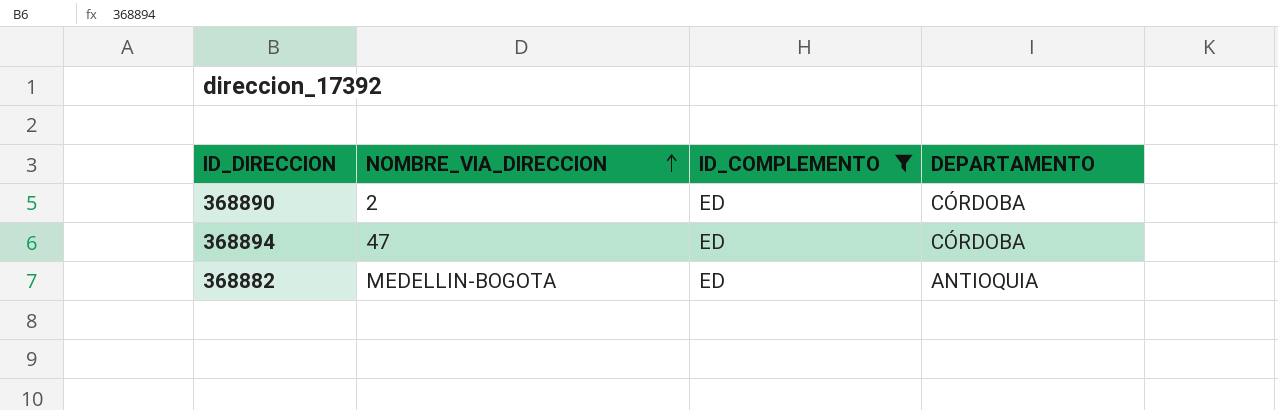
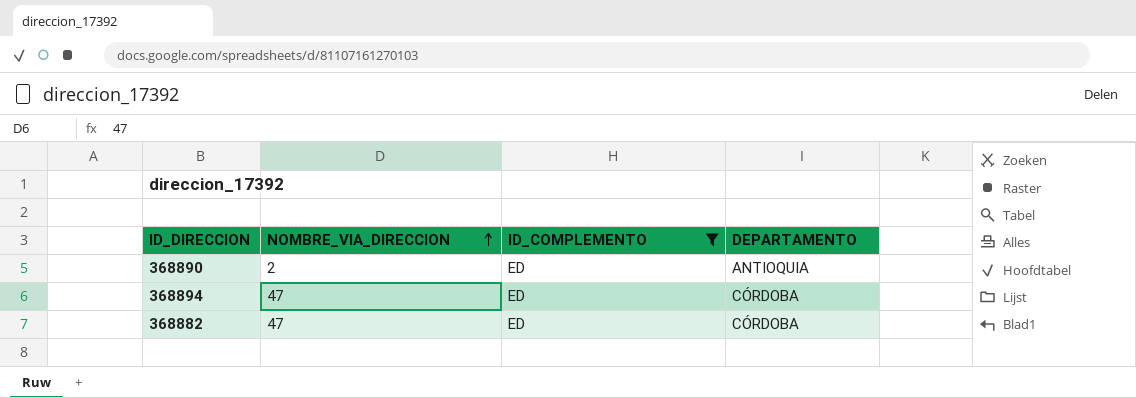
368890 | DEPARTAMENTO: CÓRDOBA -> ANTIOQUIA
368882 | NOMBRE_VIA_DIRECCION: MEDELLIN-BOGOTA -> 47
368882 | DEPARTAMENTO: ANTIOQUIA -> CÓRDOBA

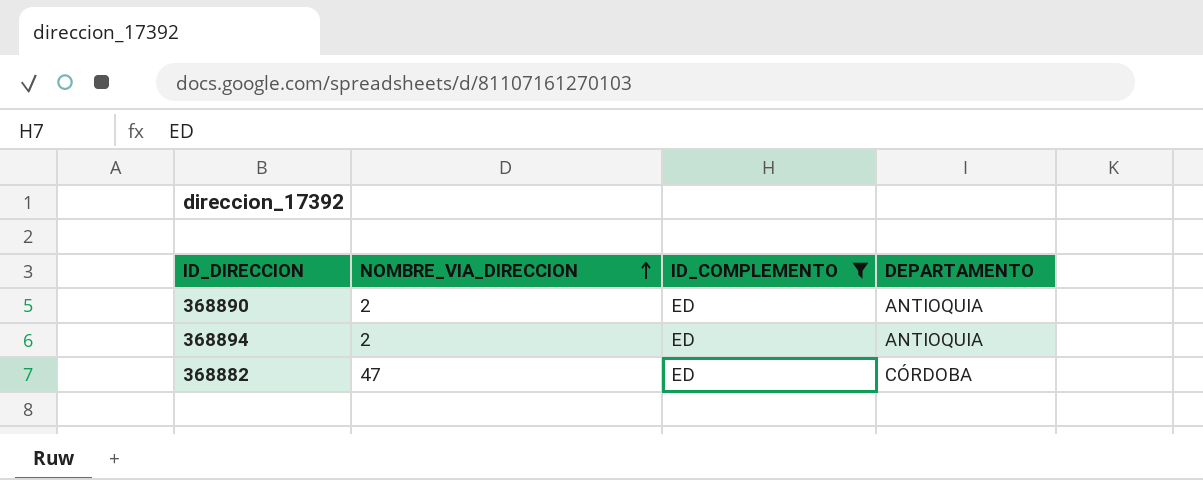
368894 | NOMBRE_VIA_DIRECCION: 47 -> 2
368894 | DEPARTAMENTO: CÓRDOBA -> ANTIOQUIA

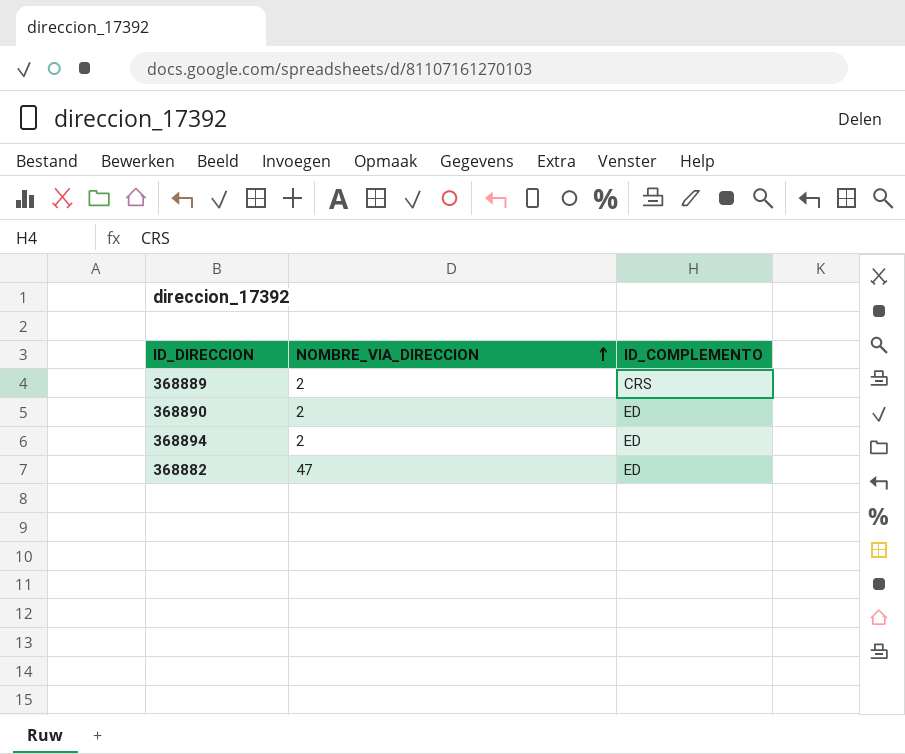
filter: ID_COMPLEMENTO = ED -> none
column DEPARTAMENTO | position: 4 -> none

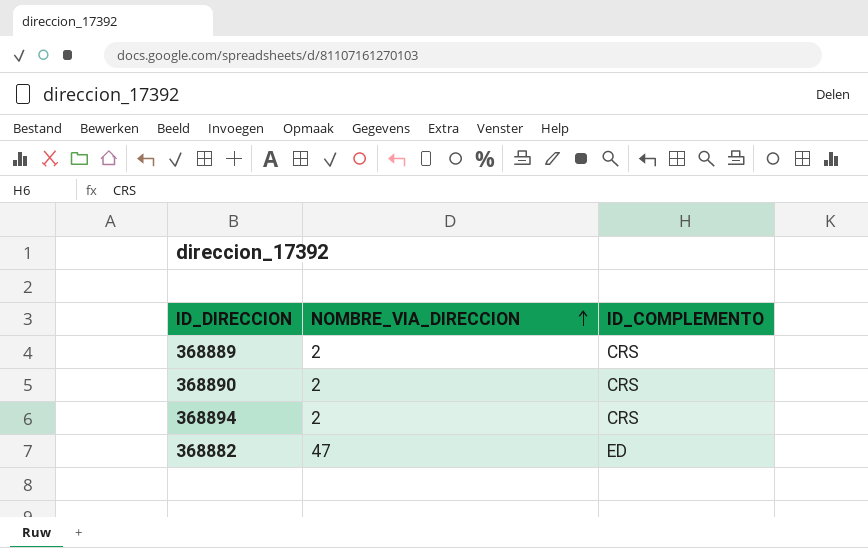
368890 | ID_COMPLEMENTO: ED -> CRS
368894 | ID_COMPLEMENTO: ED -> CRS

